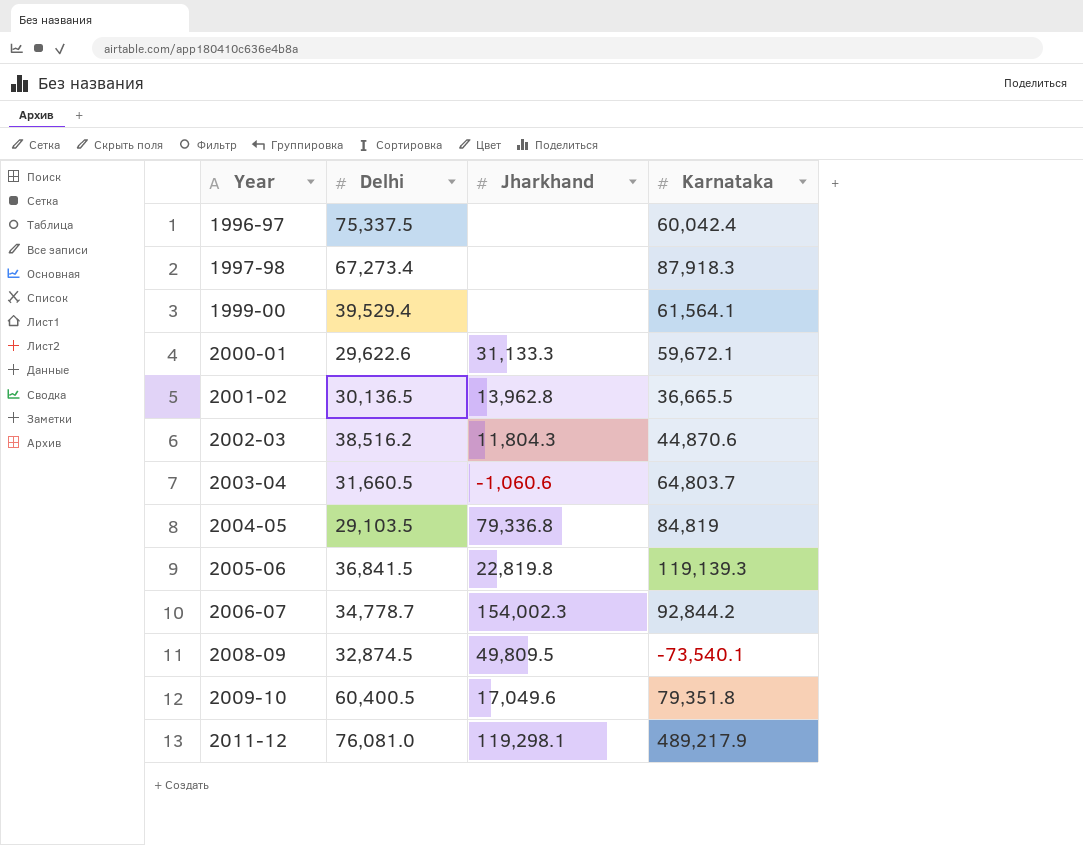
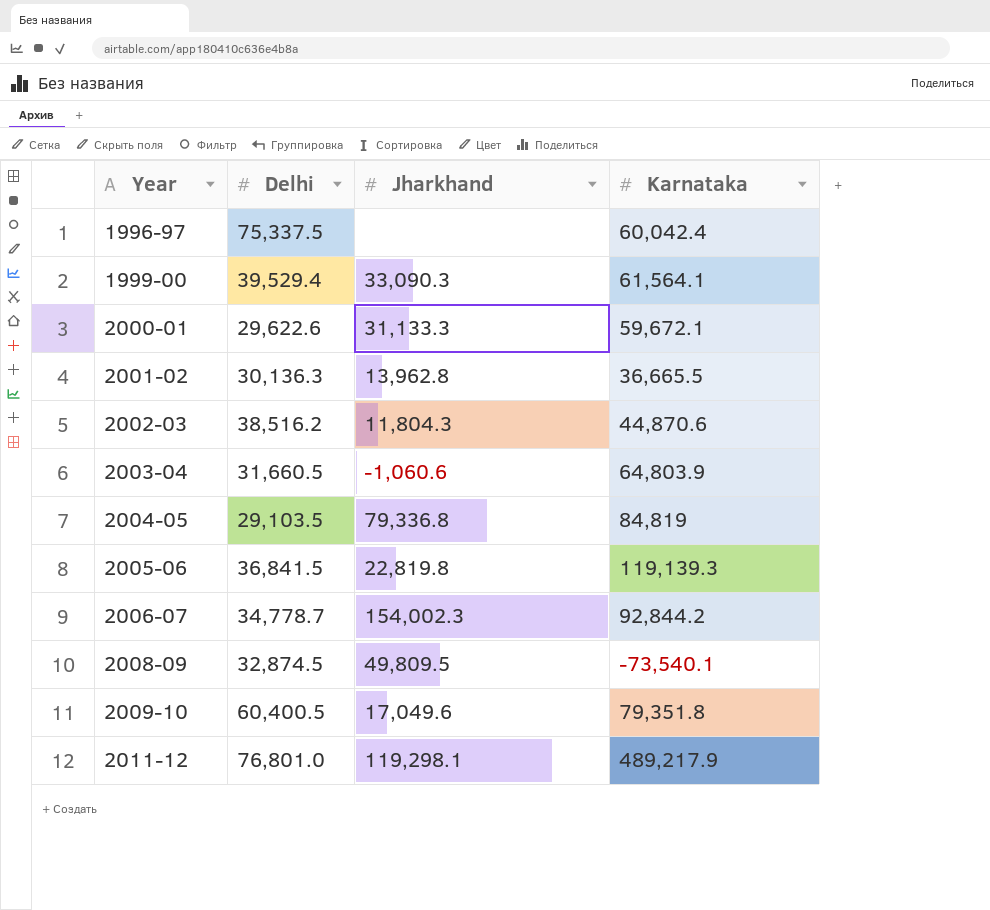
row 1997-98: 67,273.4 | none | 87,918.3 -> none
1999-00 | Jharkhand: none -> 33,090.3
2001-02 | Delhi: 30,136.5 -> 30,136.3
2003-04 | Karnataka: 64,803.7 -> 64,803.9
2011-12 | Delhi: 76,081.0 -> 76,801.0

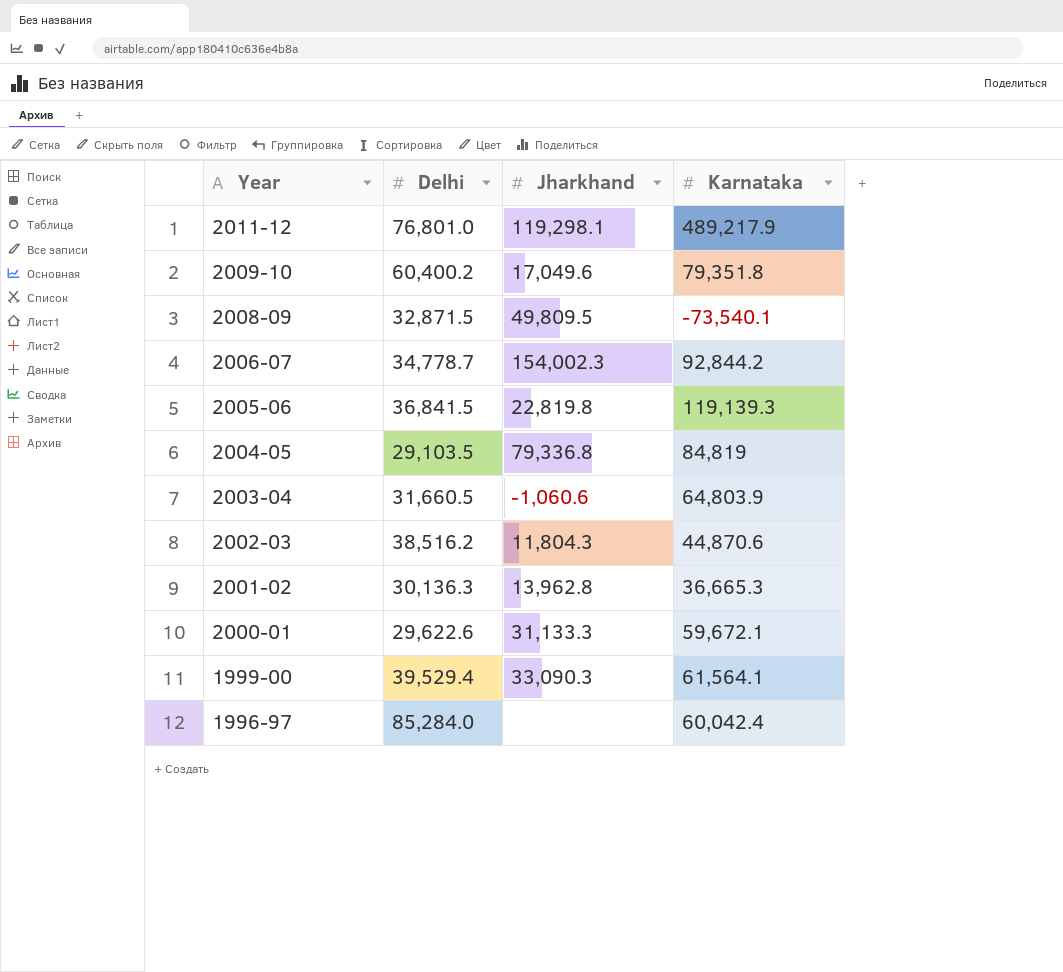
row order: Year ascending -> Year descending
2009-10 | Delhi: 60,400.5 -> 60,400.2
2008-09 | Delhi: 32,874.5 -> 32,871.5
2001-02 | Karnataka: 36,665.5 -> 36,665.3
1996-97 | Delhi: 75,337.5 -> 85,284.0

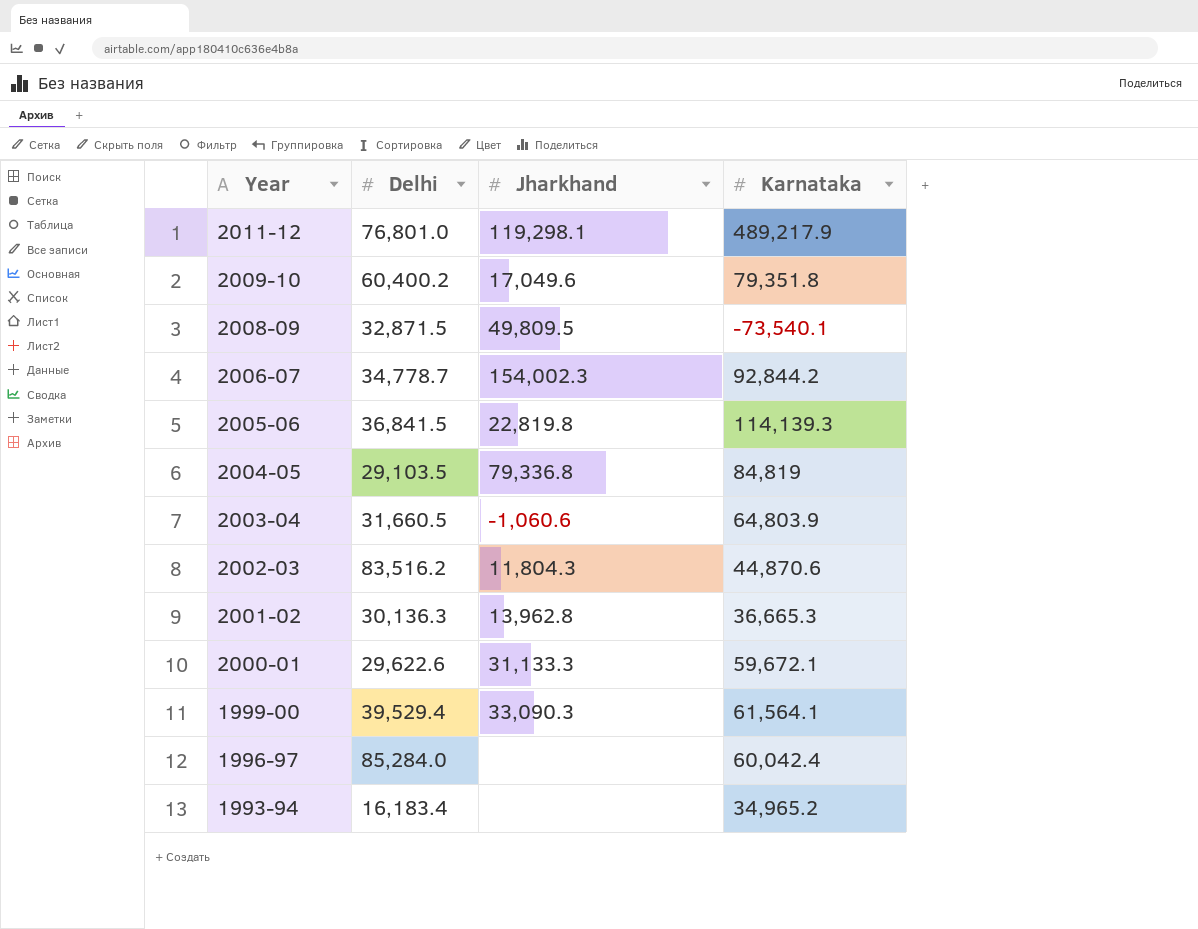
2005-06 | Karnataka: 119,139.3 -> 114,139.3
2002-03 | Delhi: 38,516.2 -> 83,516.2
row 1993-94: none -> 16,183.4 | none | 34,965.2

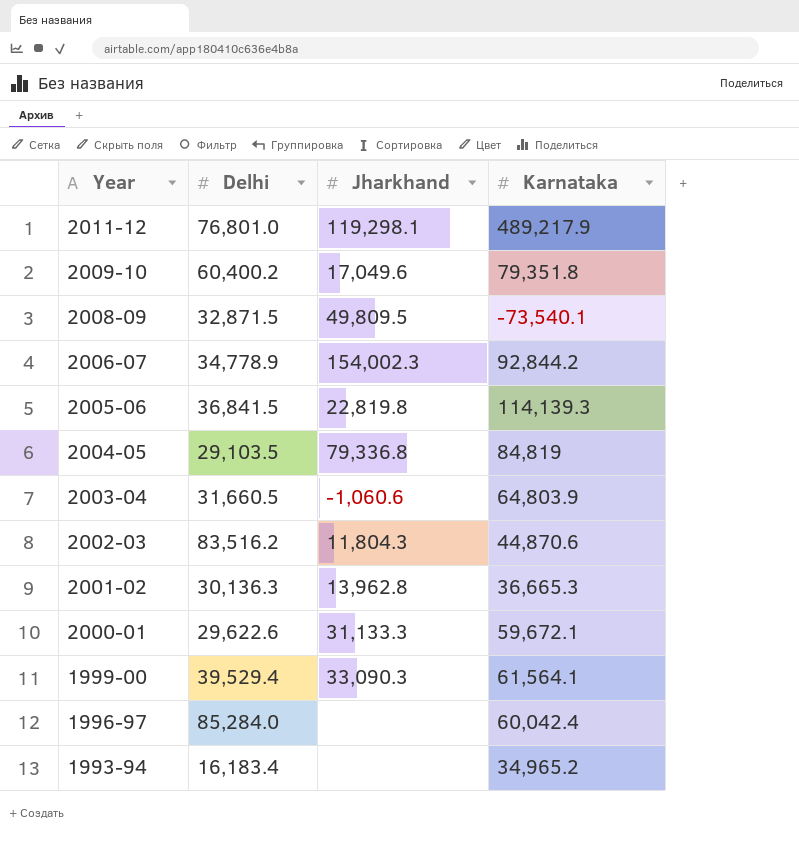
2006-07 | Delhi: 34,778.7 -> 34,778.9

